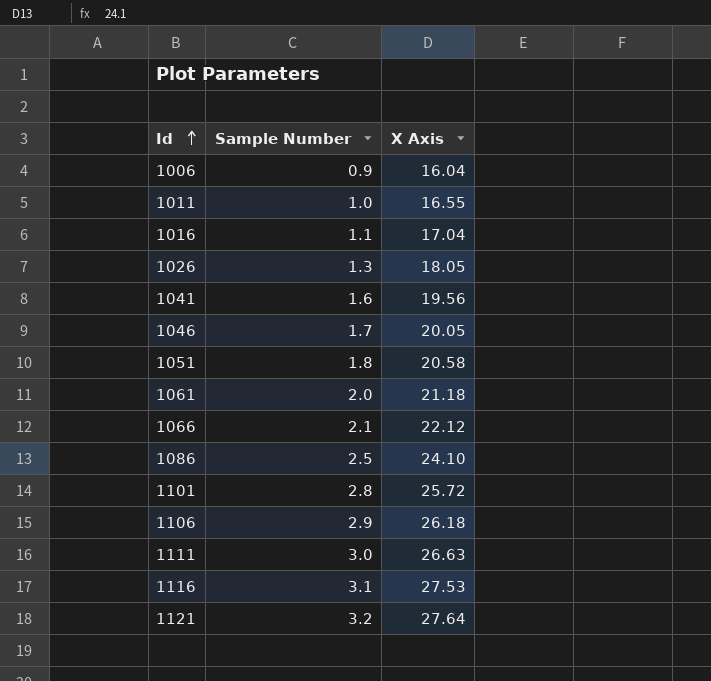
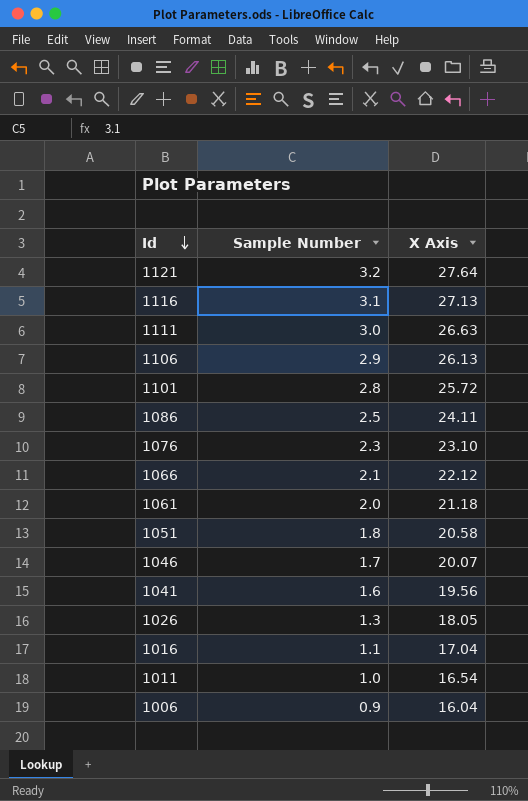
row order: Id ascending -> Id descending
1116 | X Axis: 27.53 -> 27.13
1106 | X Axis: 26.18 -> 26.13
1086 | X Axis: 24.10 -> 24.11
row 1076: none -> 2.3 | 23.10
1046 | X Axis: 20.05 -> 20.07
1011 | X Axis: 16.55 -> 16.54

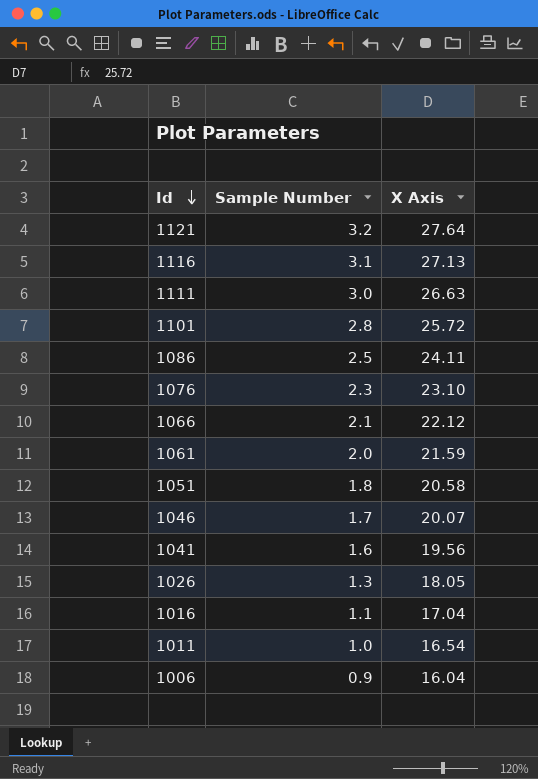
row 1106: 2.9 | 26.13 -> none
1061 | X Axis: 21.18 -> 21.59

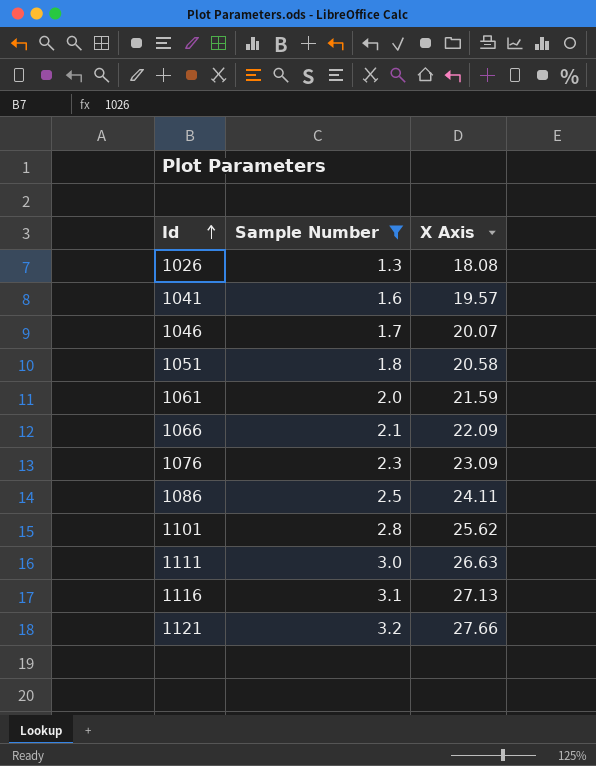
filter: none -> Sample Number >= 1.3
row order: Id descending -> Id ascending
1026 | X Axis: 18.05 -> 18.08
1041 | X Axis: 19.56 -> 19.57
1066 | X Axis: 22.12 -> 22.09
1076 | X Axis: 23.10 -> 23.09
1101 | X Axis: 25.72 -> 25.62
1121 | X Axis: 27.64 -> 27.66

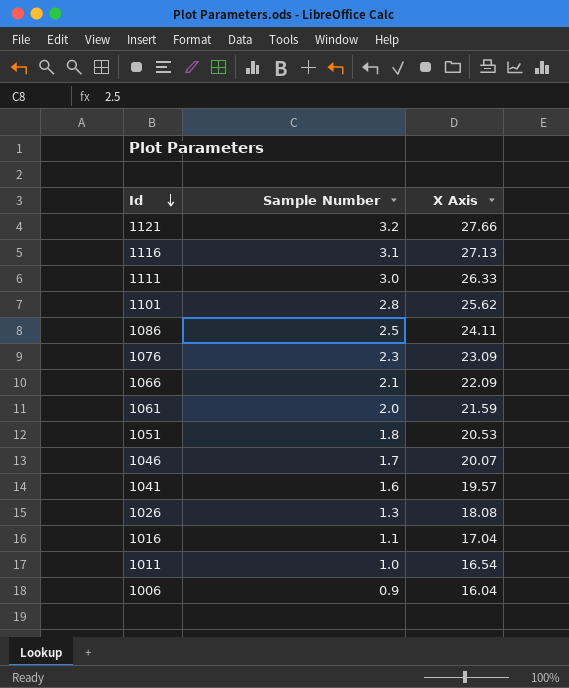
filter: Sample Number >= 1.3 -> none
row order: Id ascending -> Id descending
1111 | X Axis: 26.63 -> 26.33
1051 | X Axis: 20.58 -> 20.53

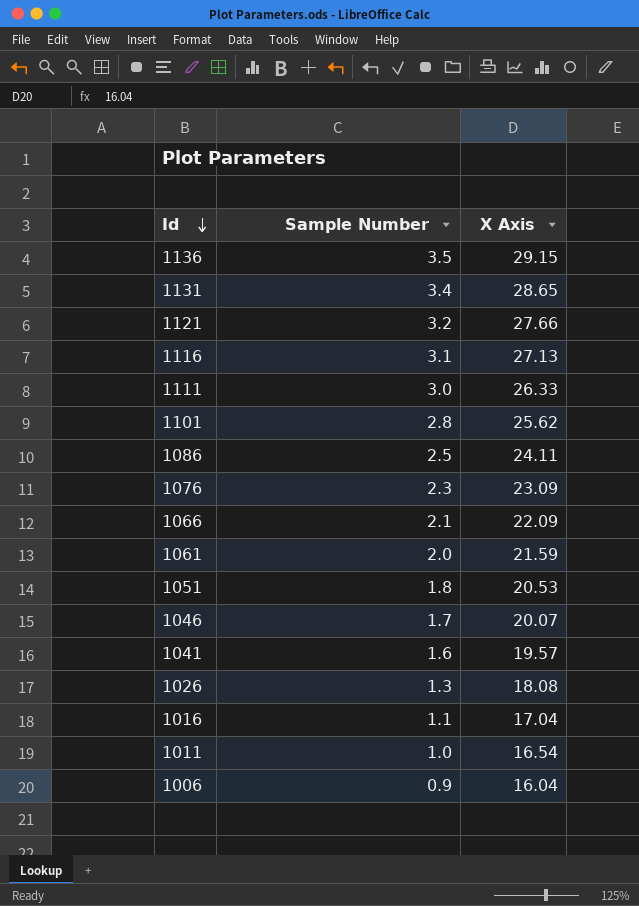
row 1136: none -> 3.5 | 29.15
row 1131: none -> 3.4 | 28.65

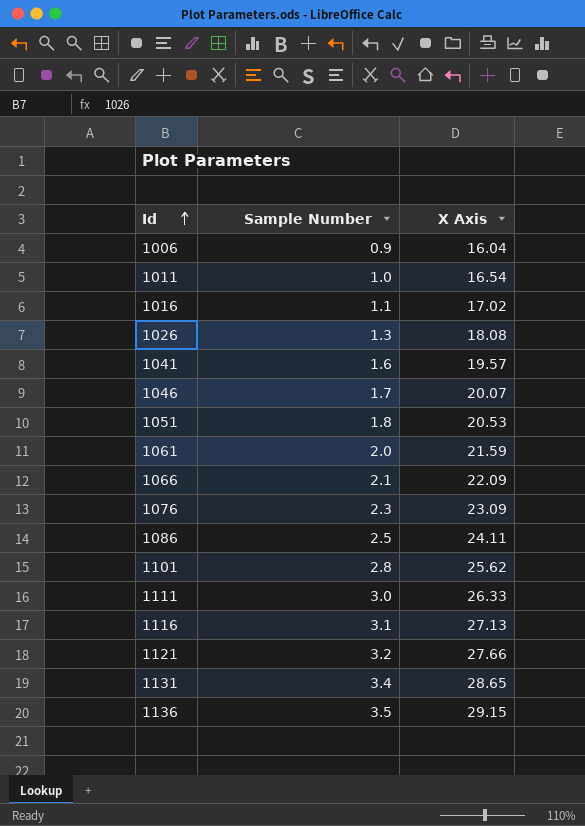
row order: Id descending -> Id ascending
1016 | X Axis: 17.04 -> 17.02

